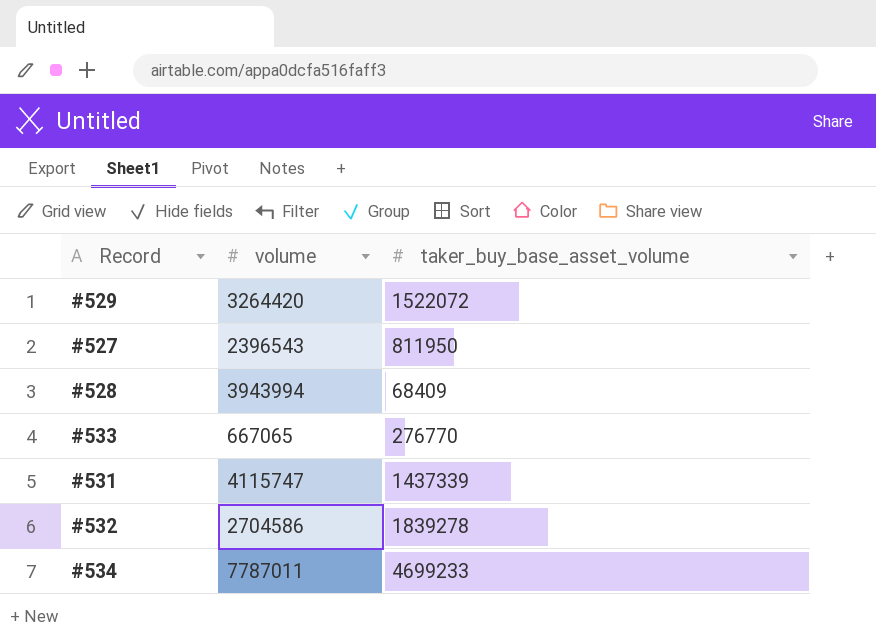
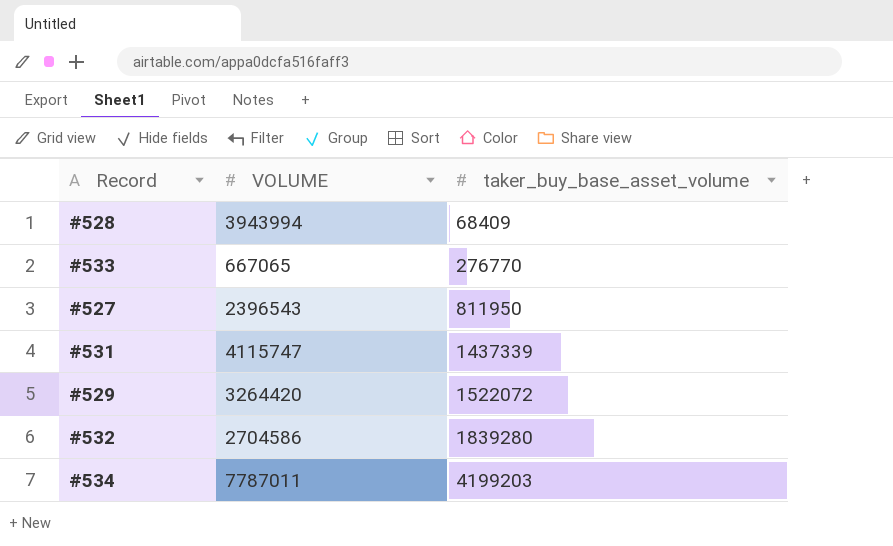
row order: none -> taker_buy_base_asset_volume ascending
column name: volume -> VOLUME
#532 | taker_buy_base_asset_volume: 1839278 -> 1839280
#534 | taker_buy_base_asset_volume: 4699233 -> 4199203

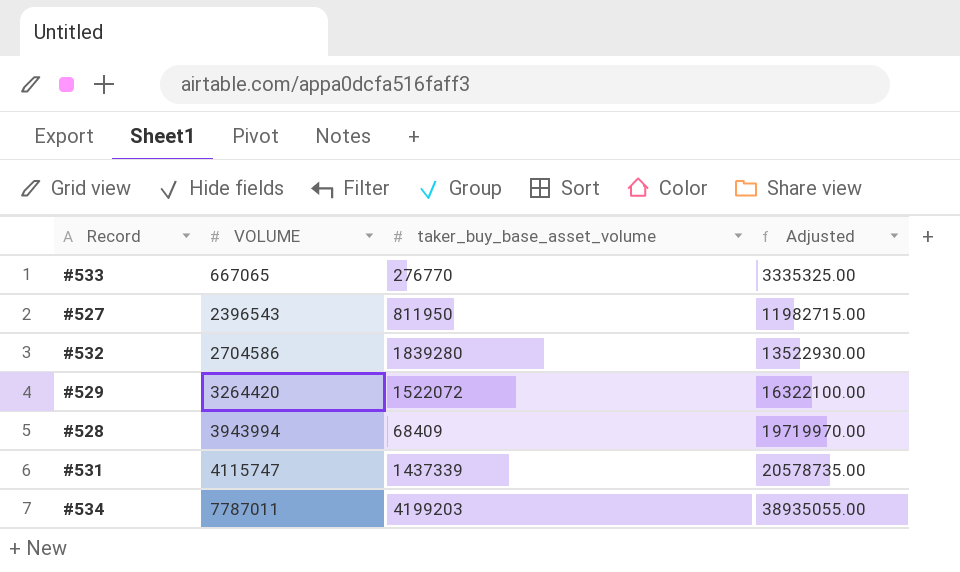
row order: taker_buy_base_asset_volume ascending -> VOLUME ascending
column Adjusted | formula: none -> [VOLUME] * 5

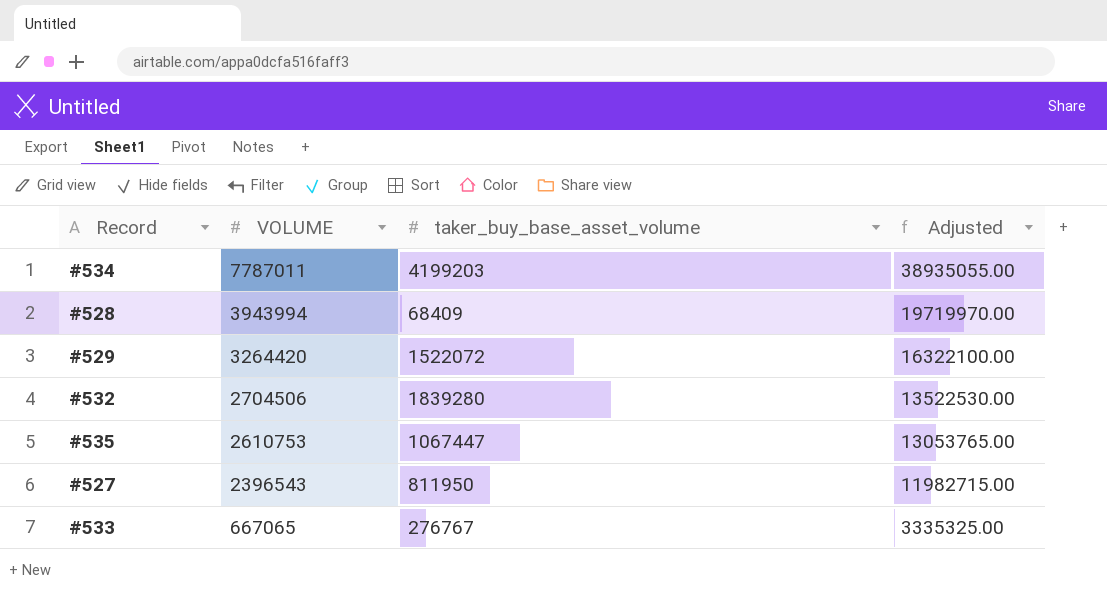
row order: VOLUME ascending -> VOLUME descending
row #531: 4115747 | 1437339 | 20578735.00 -> none
#532 | VOLUME: 2704586 -> 2704506
#532 | Adjusted: 13522930.00 -> 13522530.00
row #535: none -> 2610753 | 1067447 | 13053765.00
#533 | taker_buy_base_asset_volume: 276770 -> 276767

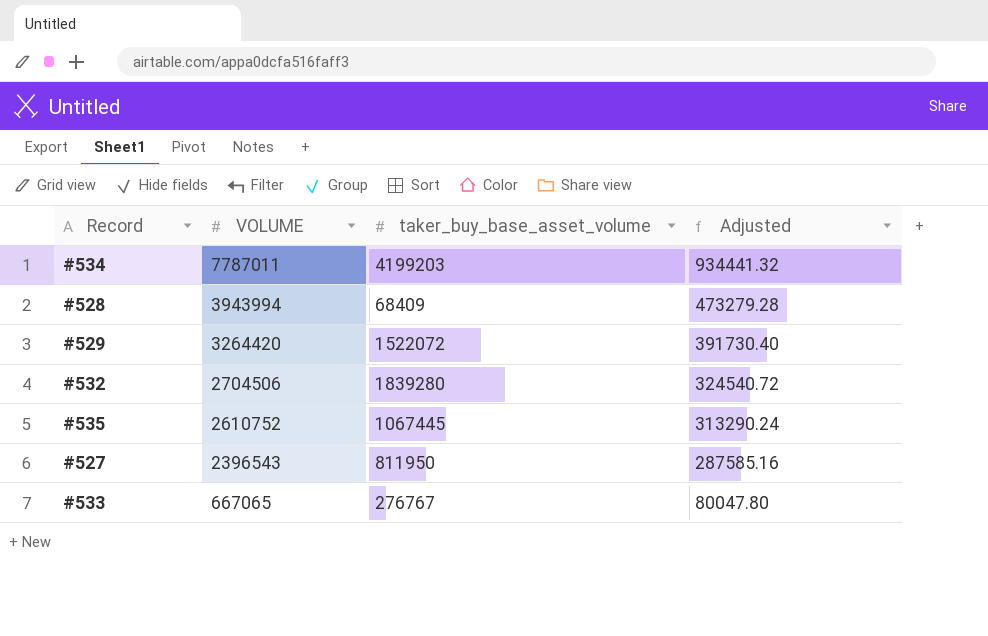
column Adjusted | formula: [VOLUME] * 5 -> [VOLUME] * 0.12
#535 | VOLUME: 2610753 -> 2610752
#535 | taker_buy_base_asset_volume: 1067447 -> 1067445

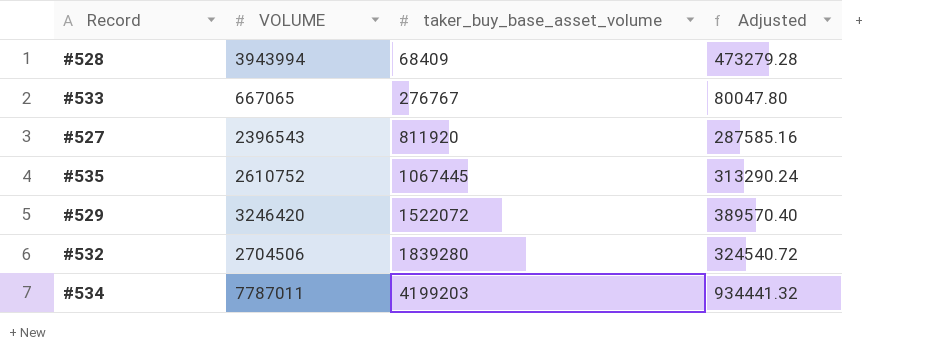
row order: VOLUME descending -> taker_buy_base_asset_volume ascending
#527 | taker_buy_base_asset_volume: 811950 -> 811920
#529 | VOLUME: 3264420 -> 3246420
#529 | Adjusted: 391730.40 -> 389570.40

